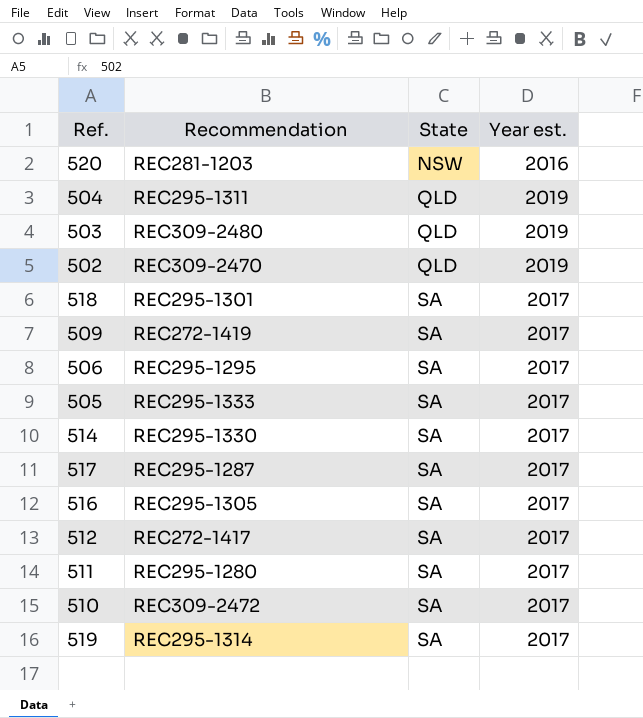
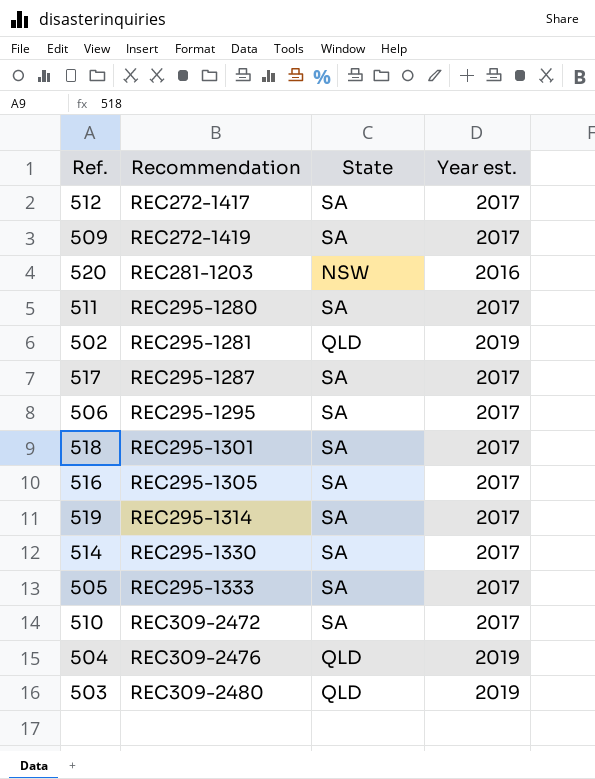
row order: State ascending -> Recommendation ascending
502 | Recommendation: REC309-2470 -> REC295-1281
504 | Recommendation: REC295-1311 -> REC309-2476

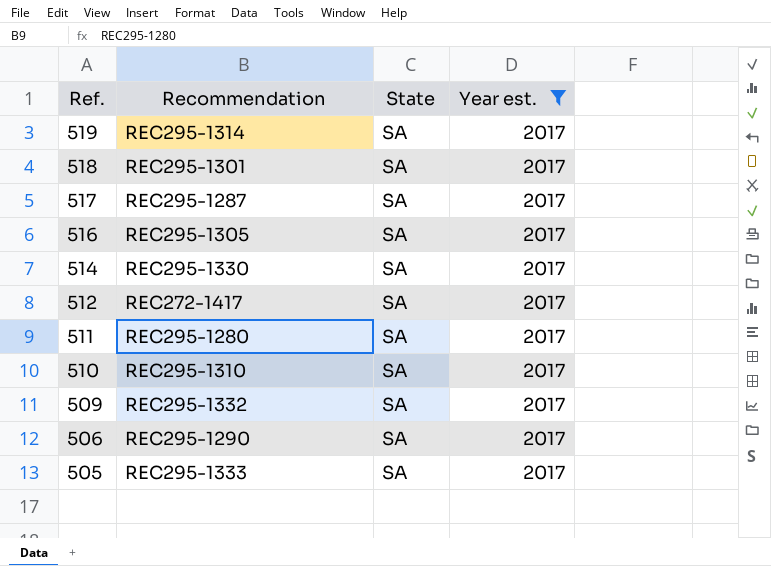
filter: none -> Year est. = 2017
row order: Recommendation ascending -> Ref. descending
510 | Recommendation: REC309-2472 -> REC295-1310
509 | Recommendation: REC272-1419 -> REC295-1332
506 | Recommendation: REC295-1295 -> REC295-1290

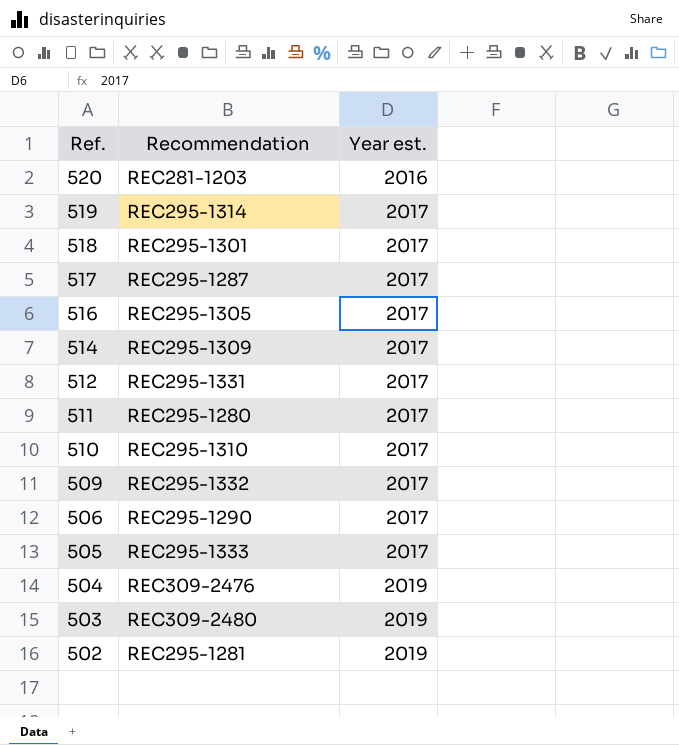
filter: Year est. = 2017 -> none
column State | position: 3 -> none
514 | Recommendation: REC295-1330 -> REC295-1309
512 | Recommendation: REC272-1417 -> REC295-1331

